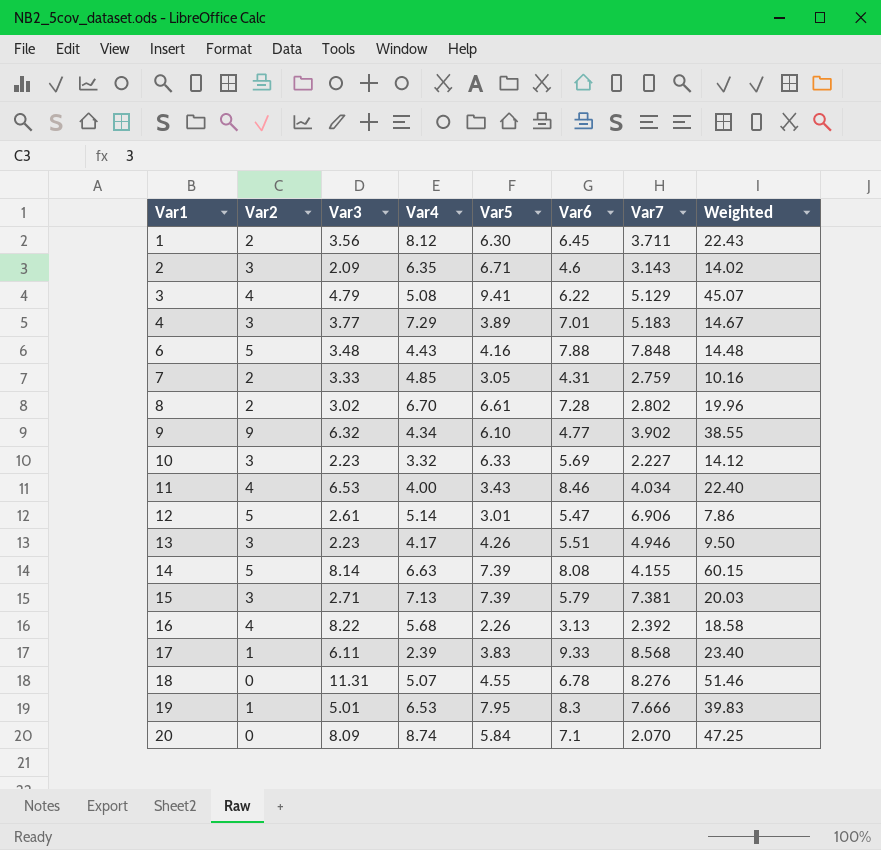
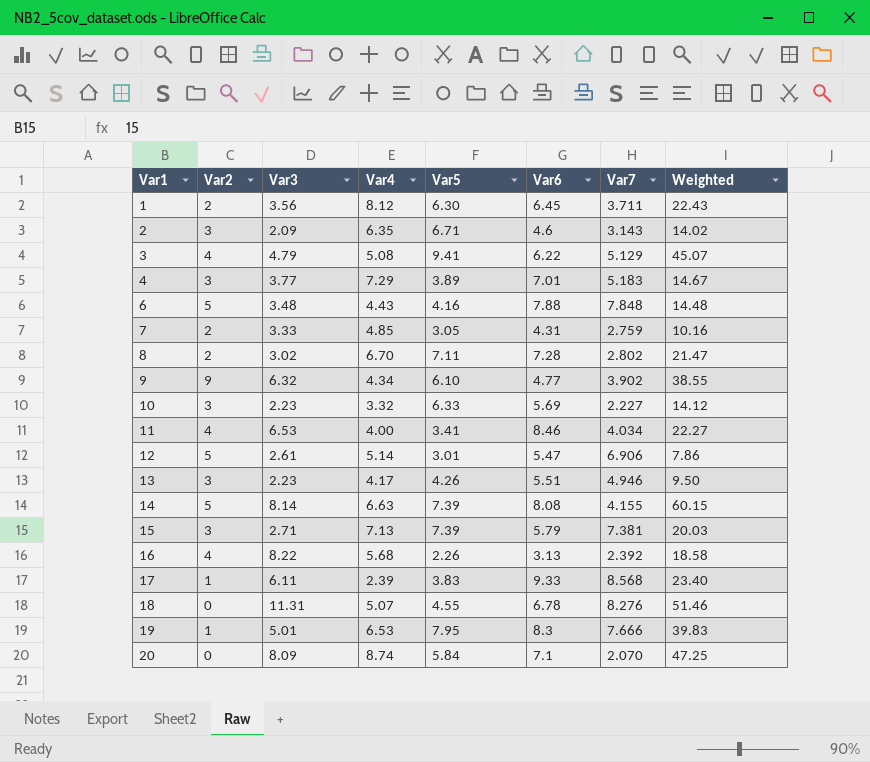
8 | Var5: 6.61 -> 7.11
8 | Weighted: 19.96 -> 21.47
11 | Var5: 3.43 -> 3.41
11 | Weighted: 22.40 -> 22.27

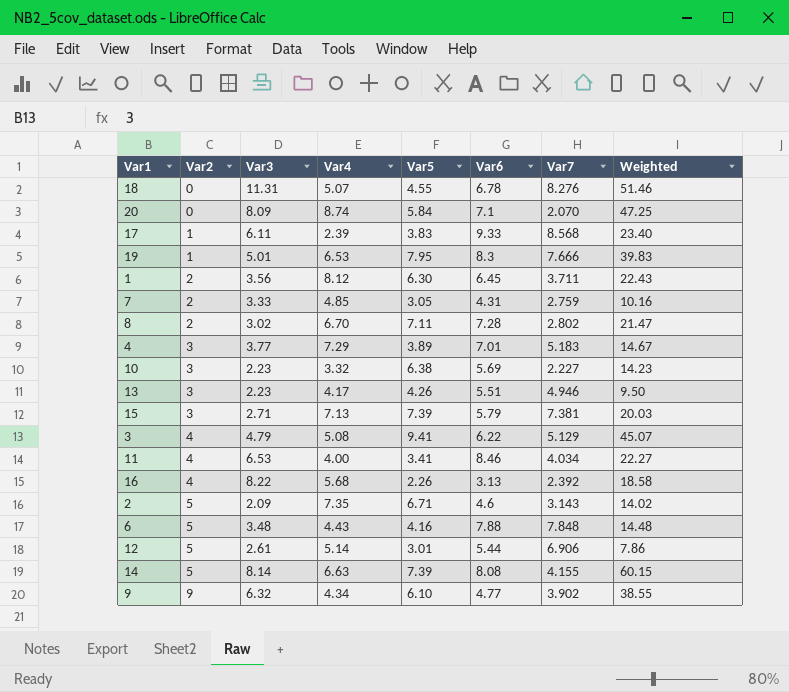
row order: Var1 ascending -> Var2 ascending
10 | Var5: 6.33 -> 6.38
10 | Weighted: 14.12 -> 14.23
2 | Var2: 3 -> 5
2 | Var4: 6.35 -> 7.35
12 | Var6: 5.47 -> 5.44

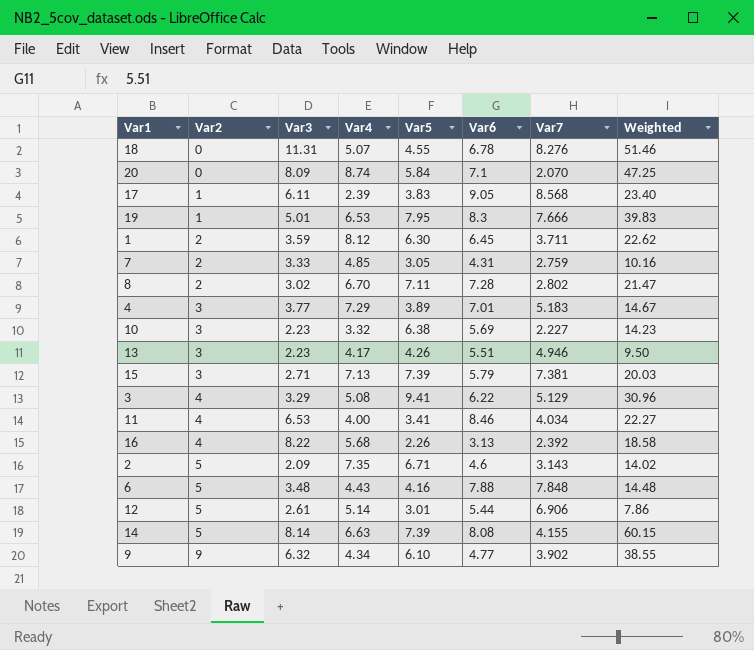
17 | Var6: 9.33 -> 9.05
1 | Var3: 3.56 -> 3.59
1 | Weighted: 22.43 -> 22.62
3 | Var3: 4.79 -> 3.29
3 | Weighted: 45.07 -> 30.96

